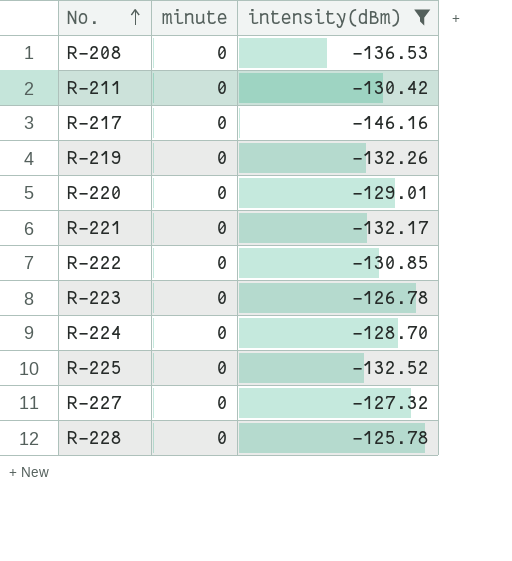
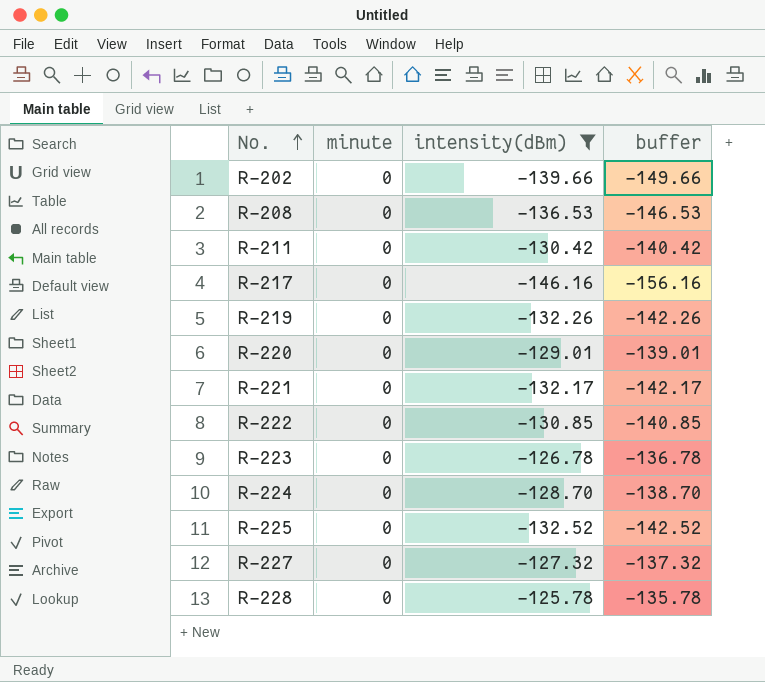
column buffer | formula: none -> [intensity(dBm)] - 10
row R-202: none -> 0 | -139.66 | -149.66

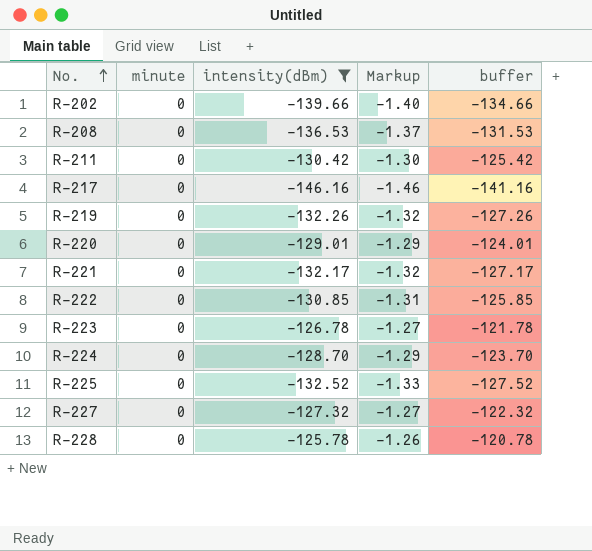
column Markup | formula: none -> [intensity(dBm)] * 0.01
column buffer | formula: [intensity(dBm)] - 10 -> [intensity(dBm)] + 5

